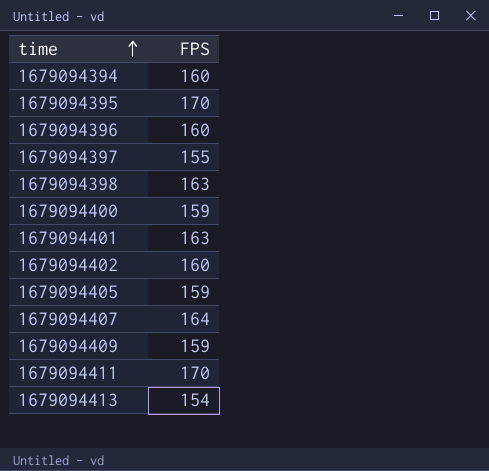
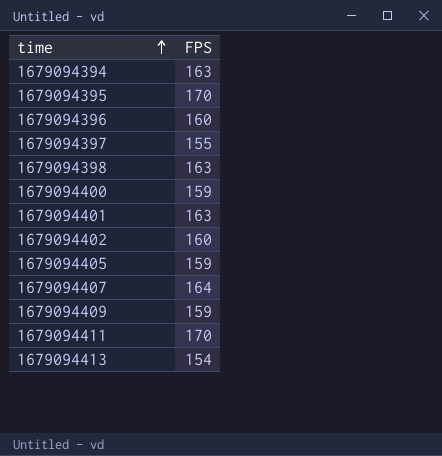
1679094394 | FPS: 160 -> 163

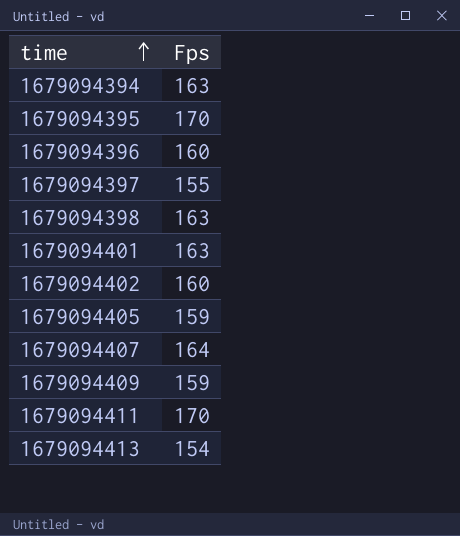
column name: FPS -> Fps
row 1679094400: 159 -> none

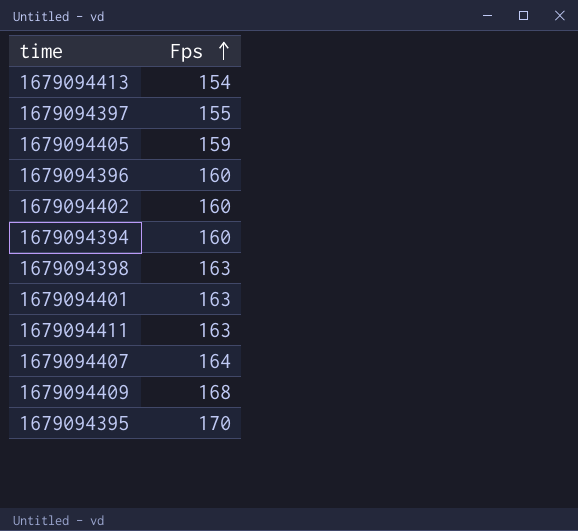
row order: time ascending -> Fps ascending
1679094394 | Fps: 163 -> 160
1679094411 | Fps: 170 -> 163
1679094409 | Fps: 159 -> 168

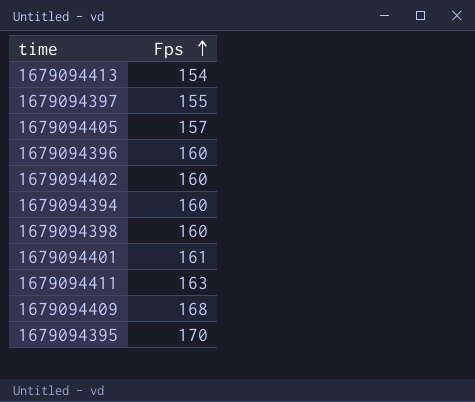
row 1679094407: 164 -> none
1679094405 | Fps: 159 -> 157
1679094398 | Fps: 163 -> 160
1679094401 | Fps: 163 -> 161

